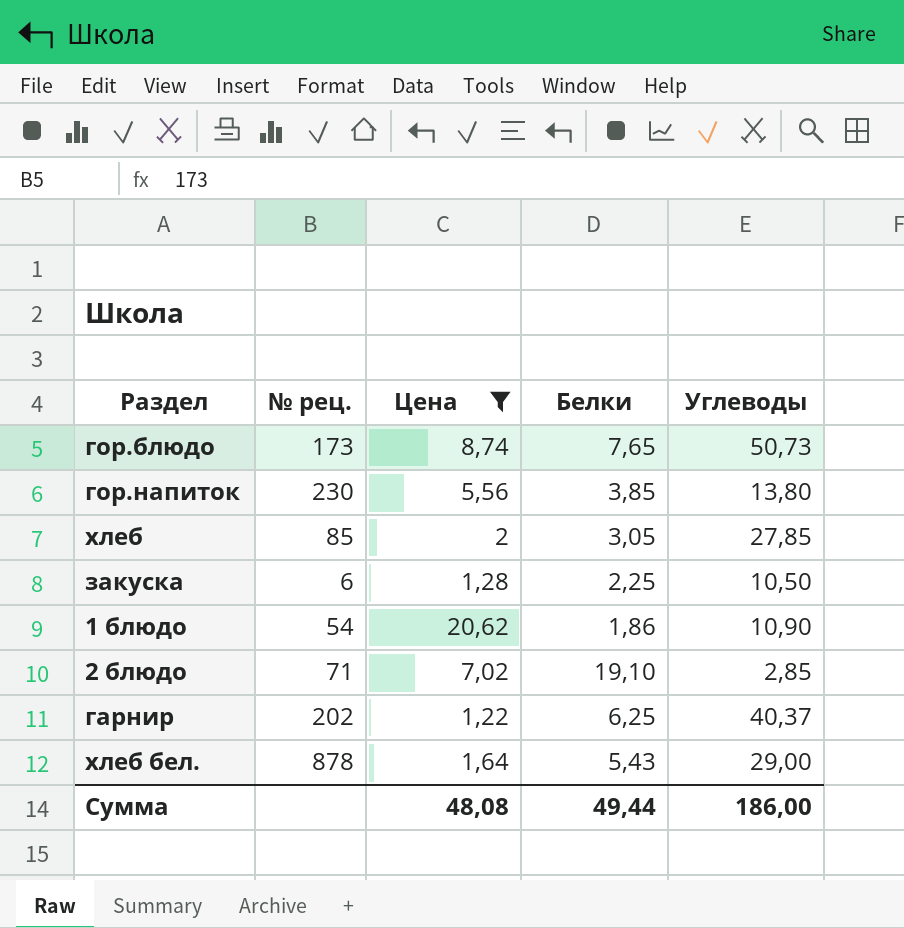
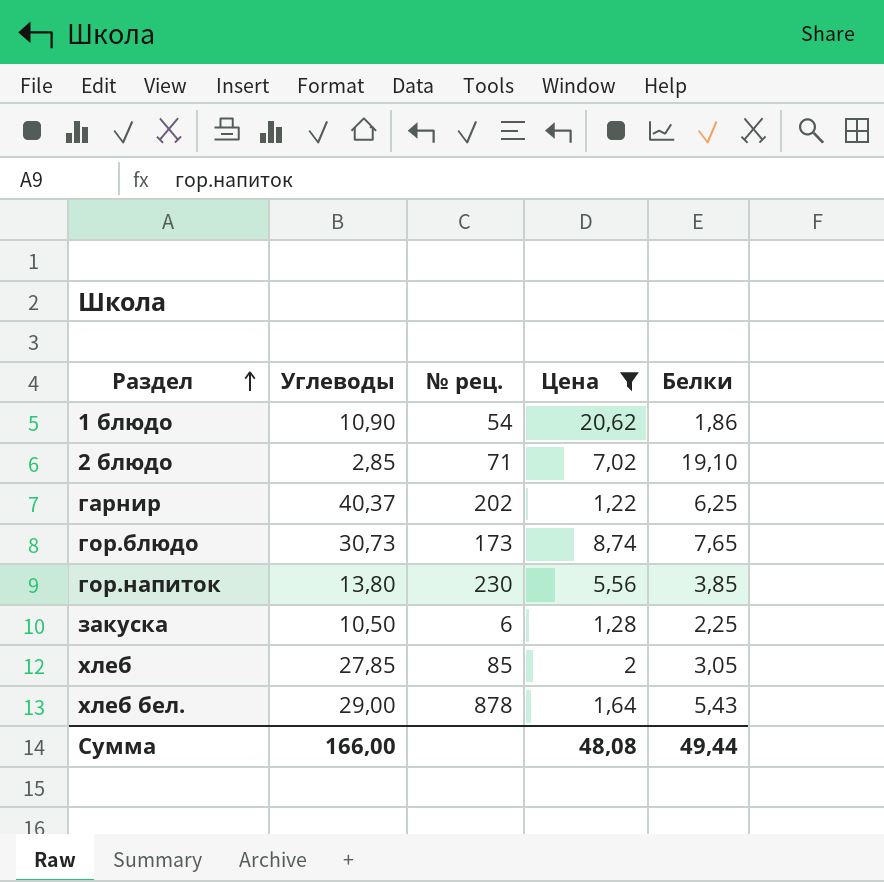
row order: none -> Раздел ascending
column Углеводы | position: 5 -> 2
гор.блюдо | Углеводы: 50,73 -> 30,73
Сумма | Углеводы: 186,00 -> 166,00

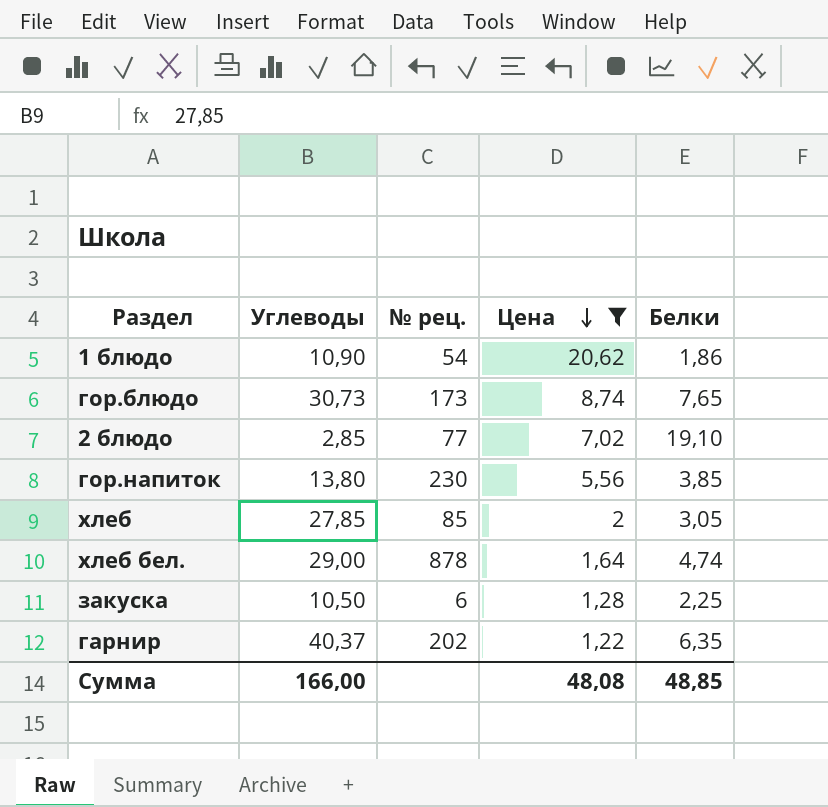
row order: Раздел ascending -> Цена descending
2 блюдо | № рец.: 71 -> 77
хлеб бел. | Белки: 5,43 -> 4,74
гарнир | Белки: 6,25 -> 6,35
Сумма | Белки: 49,44 -> 48,85

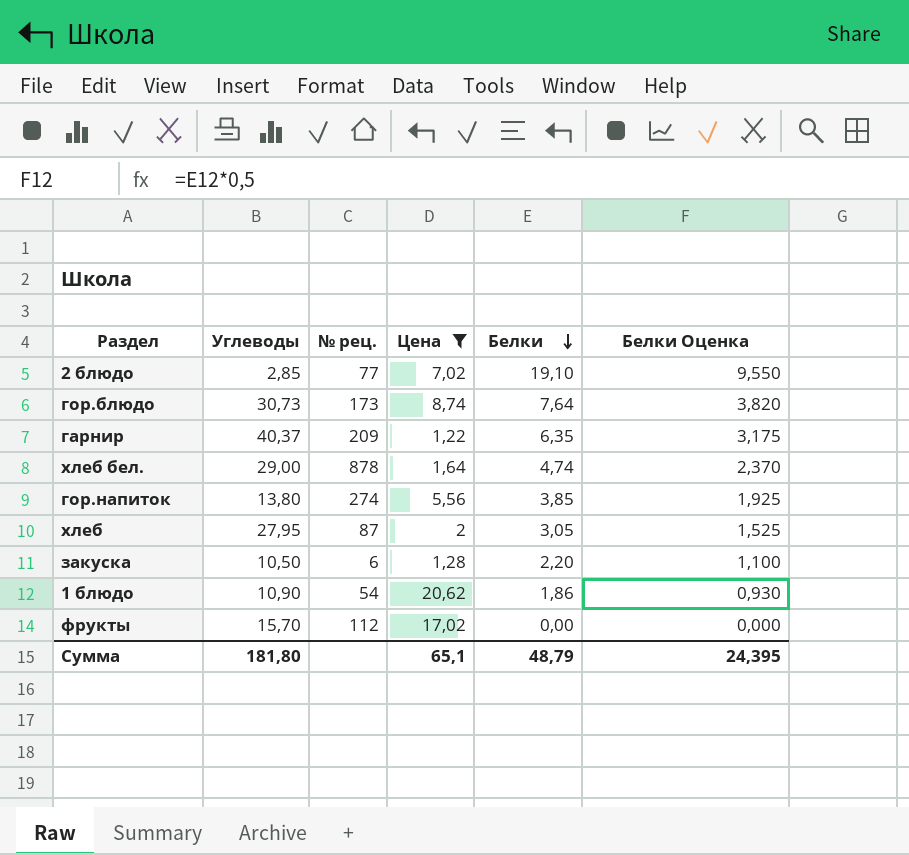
row order: Цена descending -> Белки descending
column Белки Оценка | formula: none -> [Белки] * 0,5
гор.блюдо | Белки: 7,65 -> 7,64
гарнир | № рец.: 202 -> 209
гор.напиток | № рец.: 230 -> 274
хлеб | Углеводы: 27,85 -> 27,95
хлеб | № рец.: 85 -> 87
закуска | Белки: 2,25 -> 2,20
row фрукты: none -> 15,70 | 112 | 17,02 | 0,00 | 0,000
Сумма | Углеводы: 166,00 -> 181,80
Сумма | Цена: 48,08 -> 65,1
Сумма | Белки: 48,85 -> 48,79

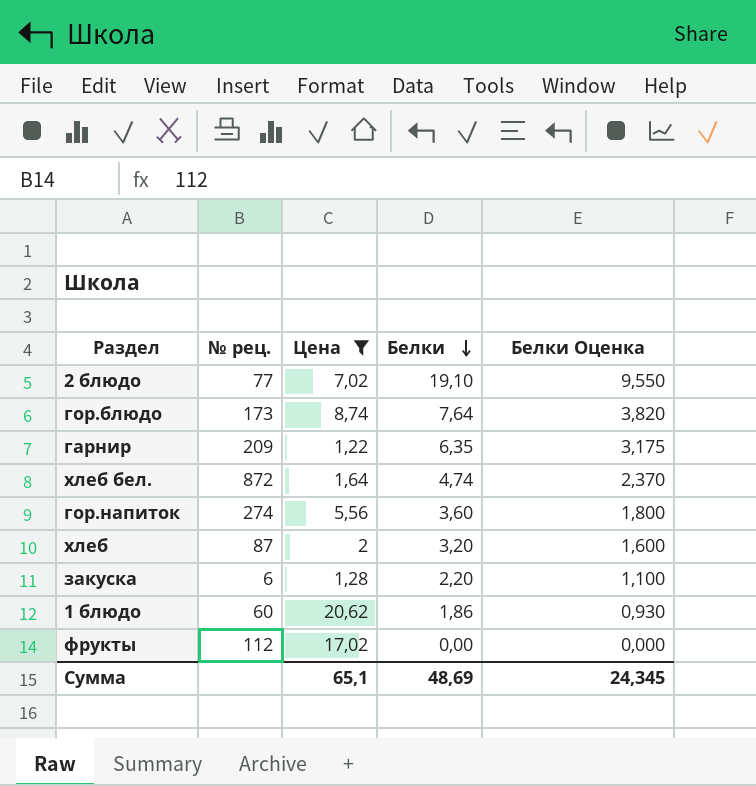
column Углеводы | position: 2 -> none
хлеб бел. | № рец.: 878 -> 872
гор.напиток | Белки: 3,85 -> 3,60
гор.напиток | Белки Оценка: 1,925 -> 1,800
хлеб | Белки: 3,05 -> 3,20
хлеб | Белки Оценка: 1,525 -> 1,600
1 блюдо | № рец.: 54 -> 60
Сумма | Белки: 48,79 -> 48,69
Сумма | Белки Оценка: 24,395 -> 24,345

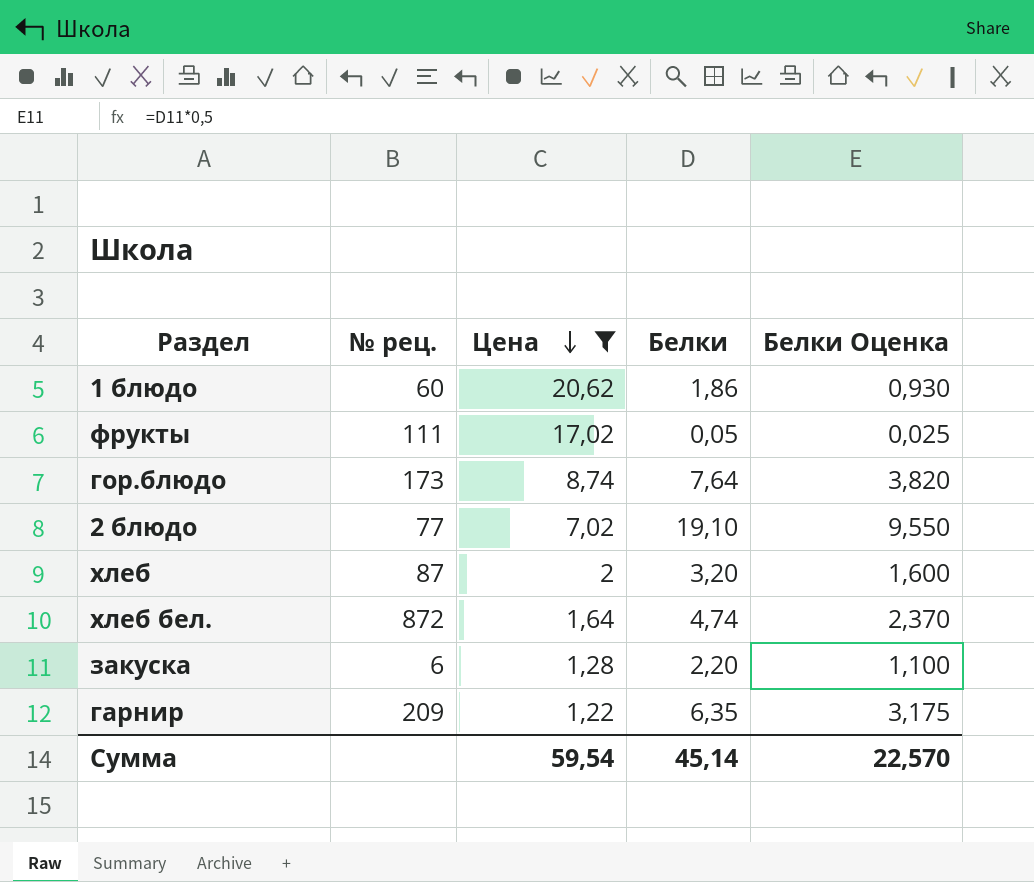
row order: Белки descending -> Цена descending
row гор.напиток: 274 | 5,56 | 3,60 | 1,800 -> none
фрукты | № рец.: 112 -> 111
фрукты | Белки: 0,00 -> 0,05
фрукты | Белки Оценка: 0,000 -> 0,025
Сумма | Цена: 65,1 -> 59,54
Сумма | Белки: 48,69 -> 45,14
Сумма | Белки Оценка: 24,345 -> 22,570

